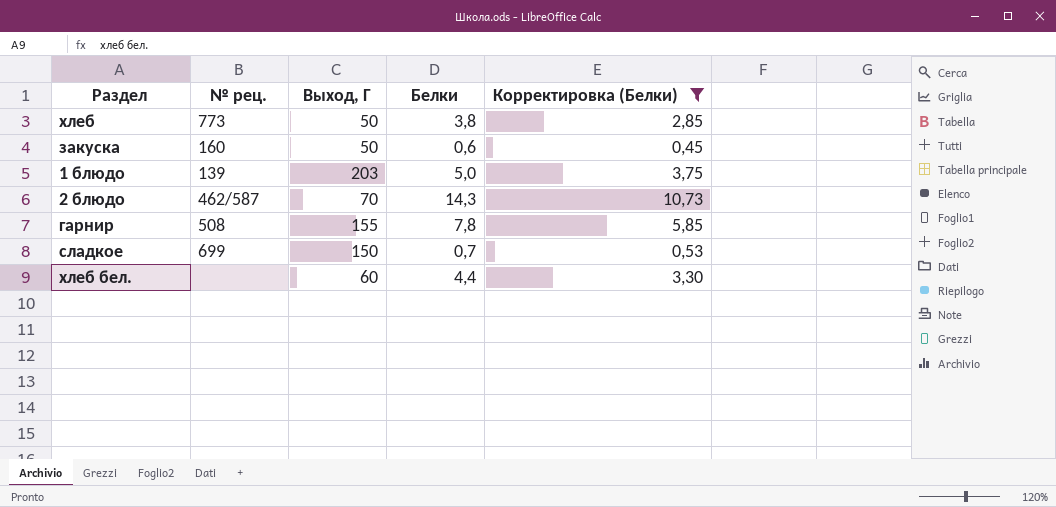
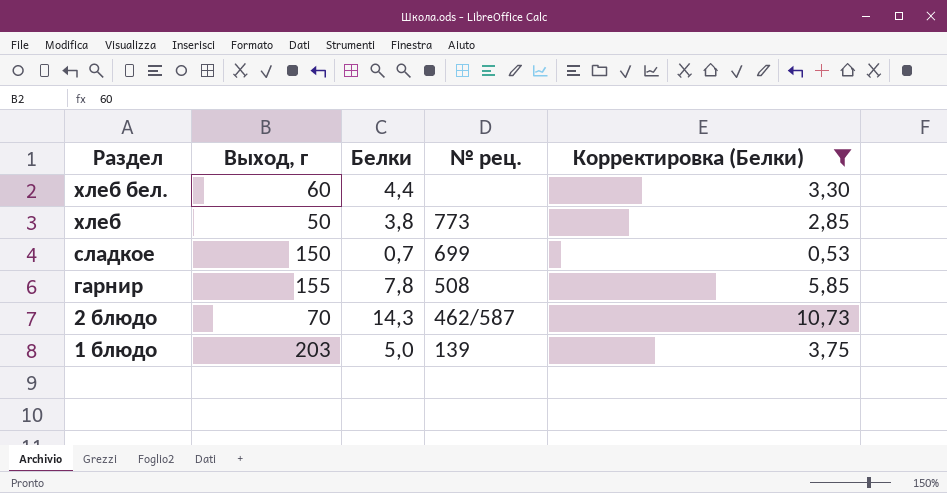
row order: none -> Раздел descending
column name: Выход, Г -> Выход, г
column № рец. | position: 2 -> 4
row закуска: 160 | 50 | 0,6 | 0,45 -> none

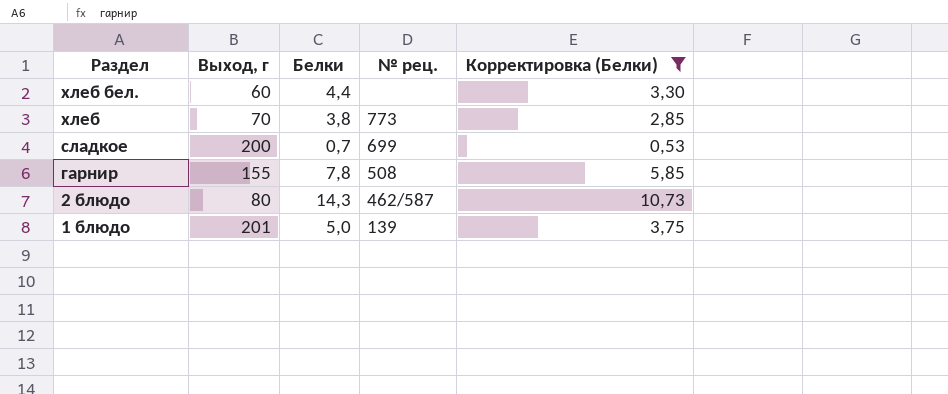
хлеб | Выход, г: 50 -> 70
сладкое | Выход, г: 150 -> 200
2 блюдо | Выход, г: 70 -> 80
1 блюдо | Выход, г: 203 -> 201

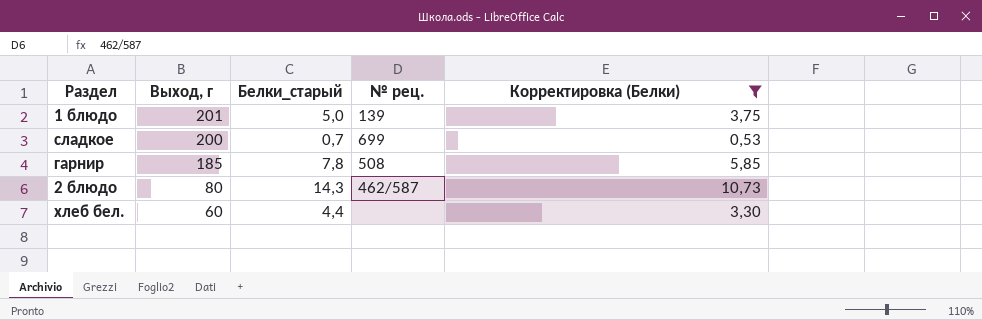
row order: Раздел descending -> Выход, г descending
column name: Белки -> Белки_старый
row хлеб: 70 | 3,8 | 773 | 2,85 -> none
гарнир | Выход, г: 155 -> 185

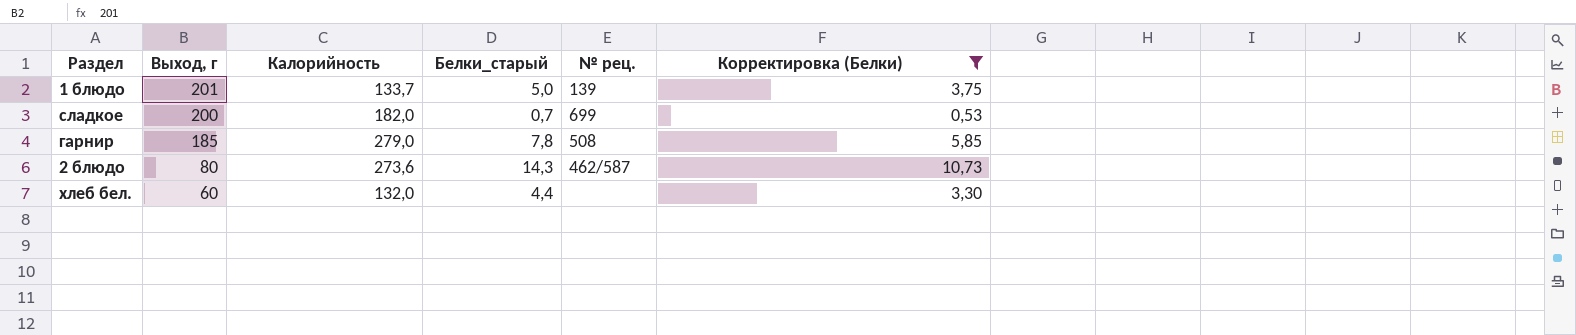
column Калорийность | position: none -> 3

